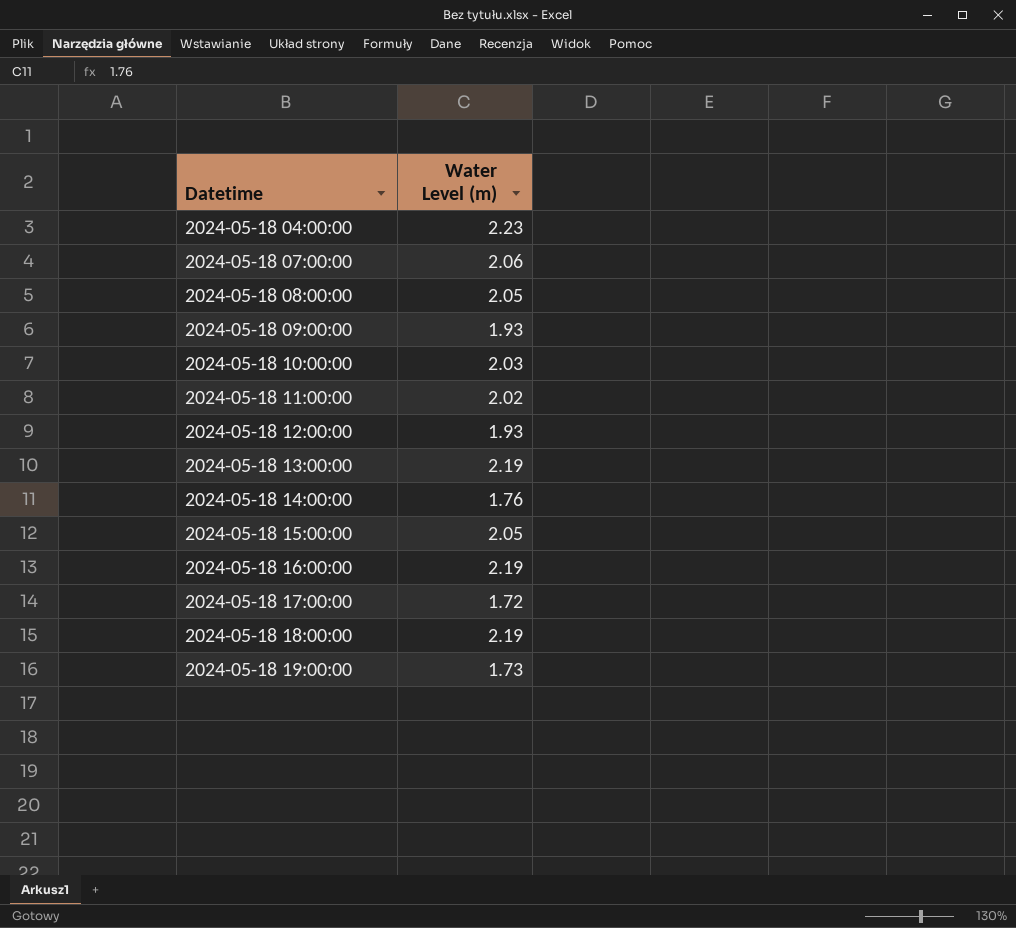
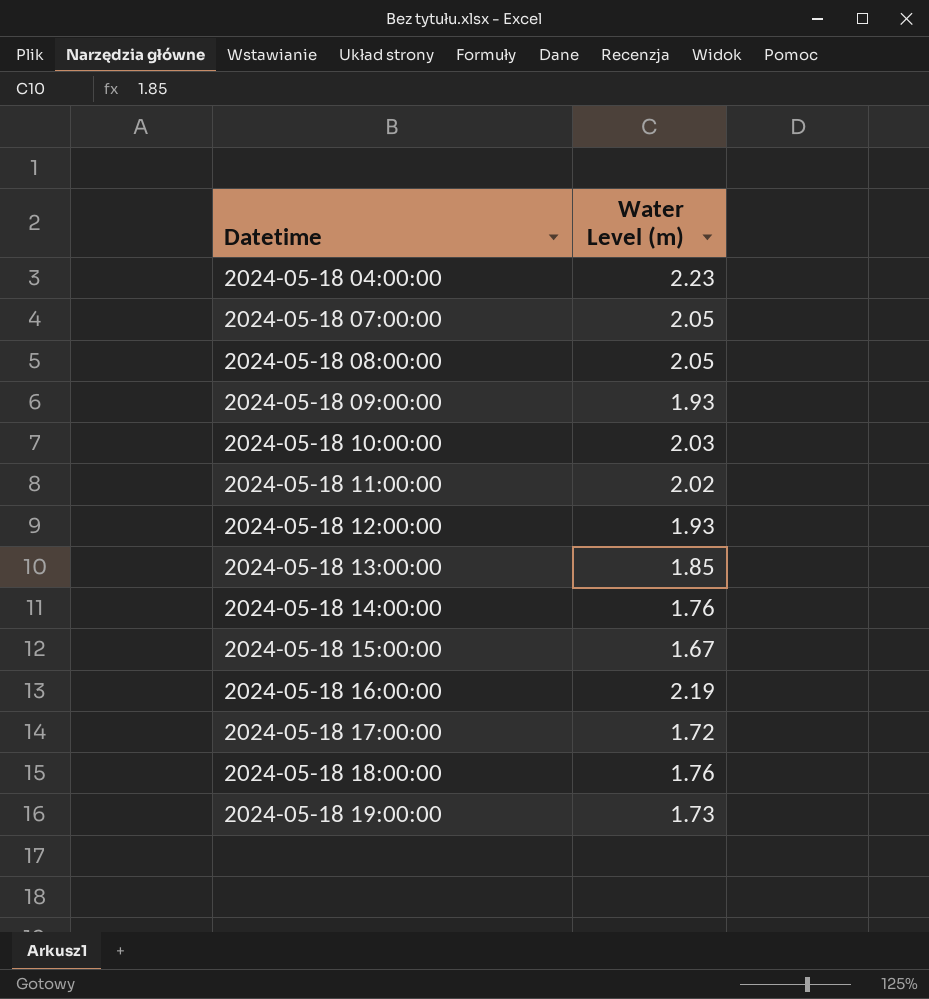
2024-05-18 07:00:00 | Water Level (m): 2.06 -> 2.05
2024-05-18 13:00:00 | Water Level (m): 2.19 -> 1.85
2024-05-18 15:00:00 | Water Level (m): 2.05 -> 1.67
2024-05-18 18:00:00 | Water Level (m): 2.19 -> 1.76

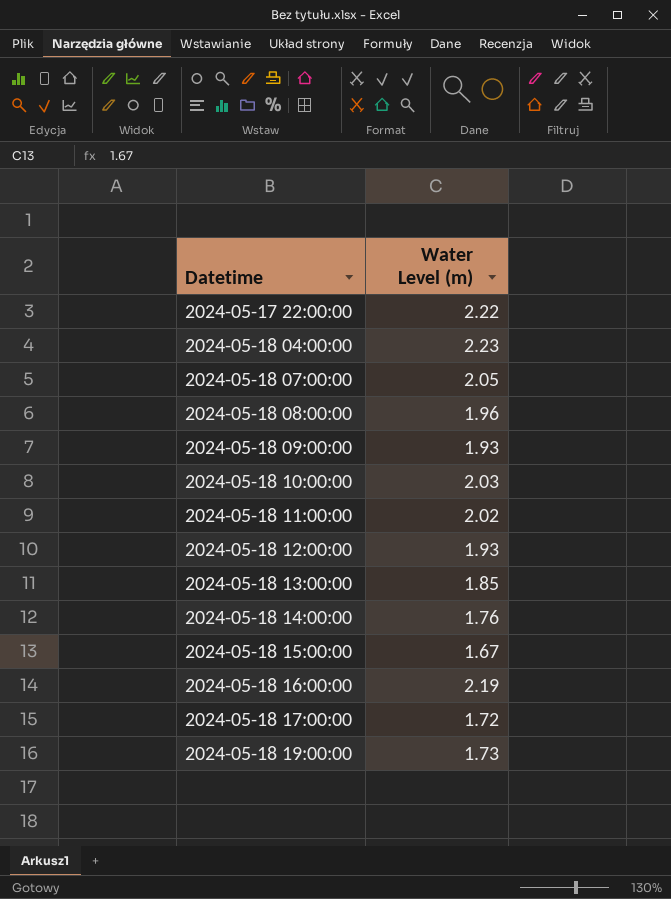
row 2024-05-18 18:00:00: 1.76 -> none
row 2024-05-17 22:00:00: none -> 2.22
2024-05-18 08:00:00 | Water Level (m): 2.05 -> 1.96

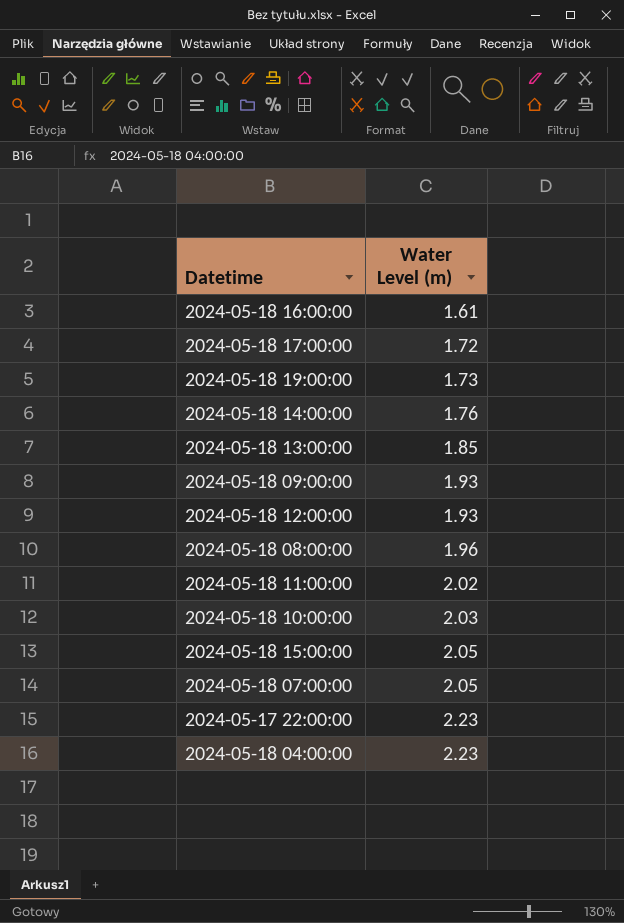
row order: Datetime ascending -> Water Level (m) ascending
2024-05-18 16:00:00 | Water Level (m): 2.19 -> 1.61
2024-05-18 15:00:00 | Water Level (m): 1.67 -> 2.05
2024-05-17 22:00:00 | Water Level (m): 2.22 -> 2.23

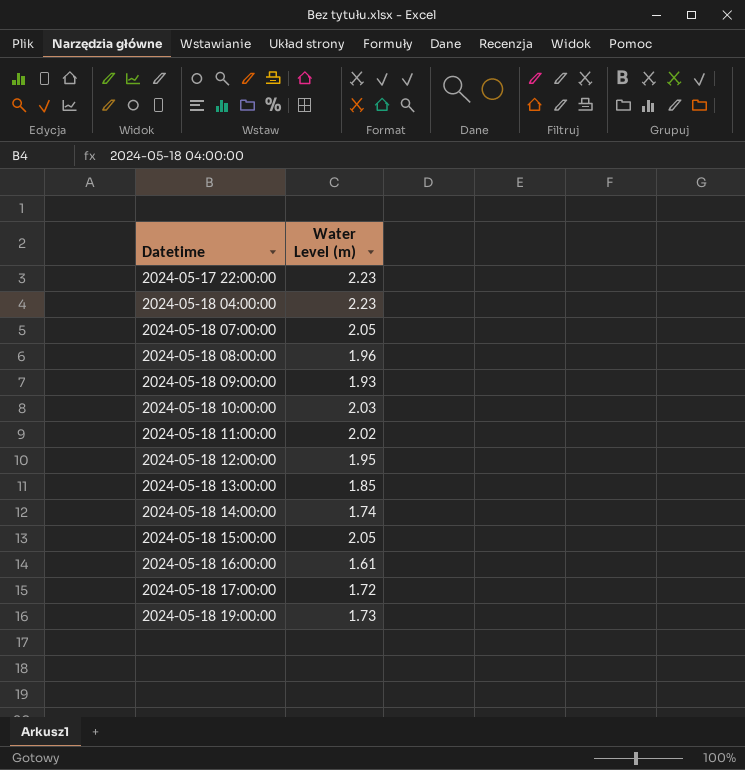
row order: Water Level (m) ascending -> Datetime ascending
2024-05-18 12:00:00 | Water Level (m): 1.93 -> 1.95
2024-05-18 14:00:00 | Water Level (m): 1.76 -> 1.74

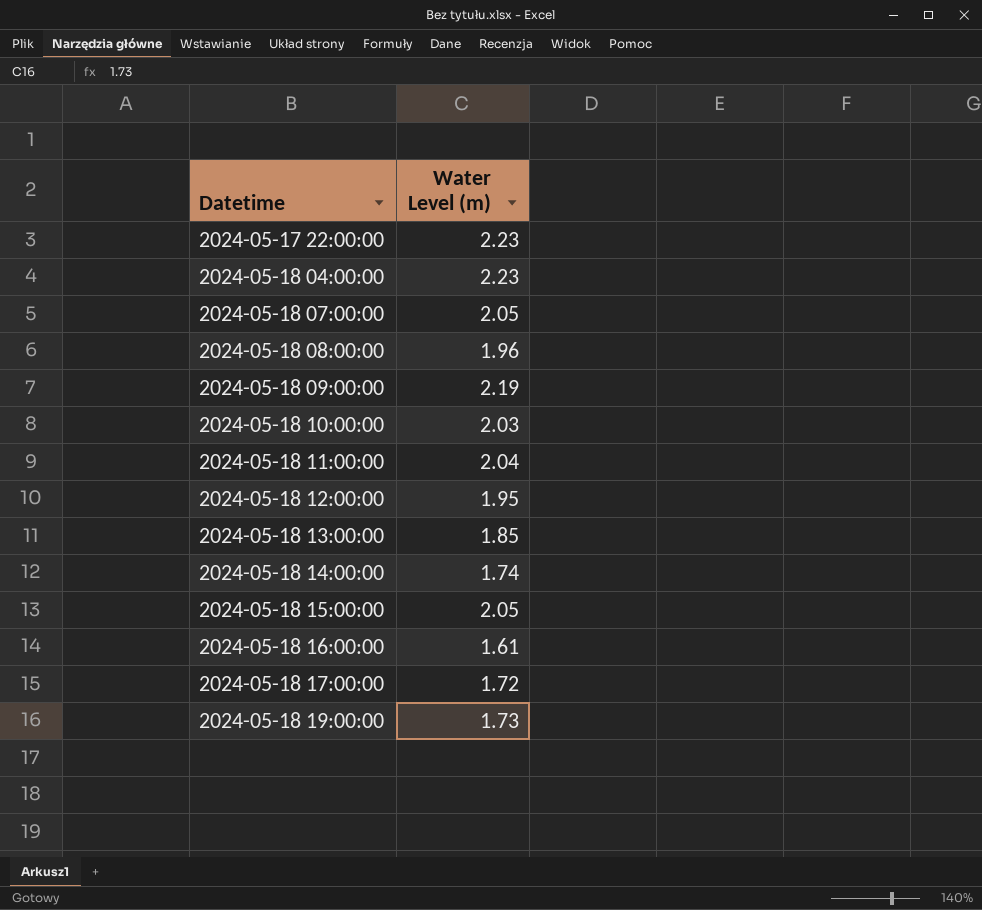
2024-05-18 09:00:00 | Water Level (m): 1.93 -> 2.19
2024-05-18 11:00:00 | Water Level (m): 2.02 -> 2.04

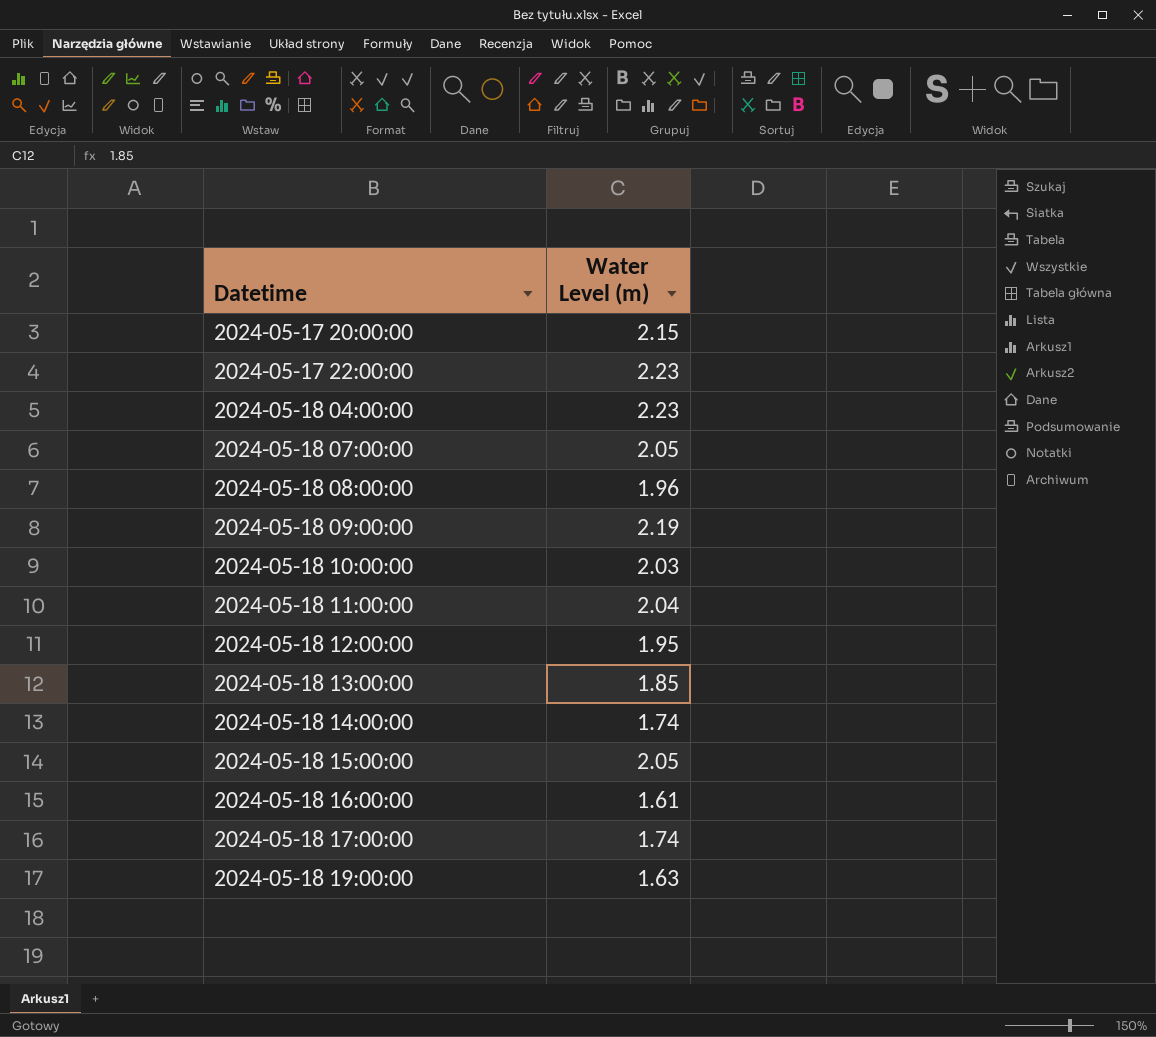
row 2024-05-17 20:00:00: none -> 2.15
2024-05-18 17:00:00 | Water Level (m): 1.72 -> 1.74
2024-05-18 19:00:00 | Water Level (m): 1.73 -> 1.63

